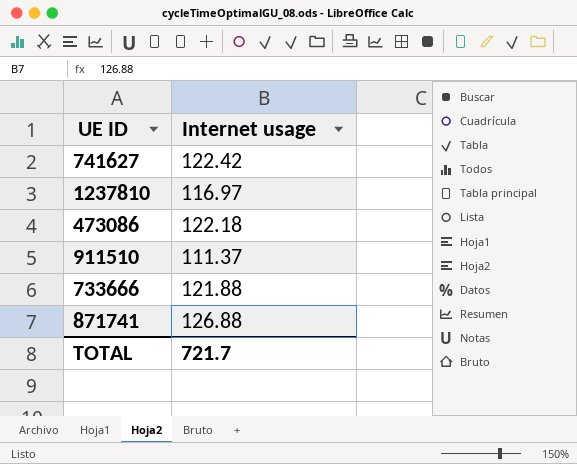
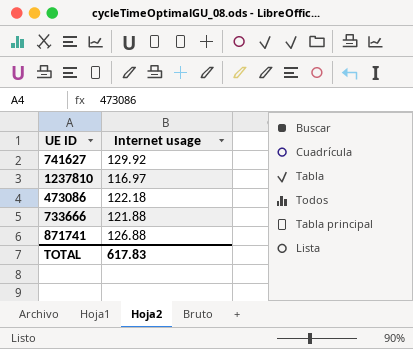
row 911510: 111.37 -> none
741627 | Internet usage: 122.42 -> 129.92
TOTAL | Internet usage: 721.7 -> 617.83

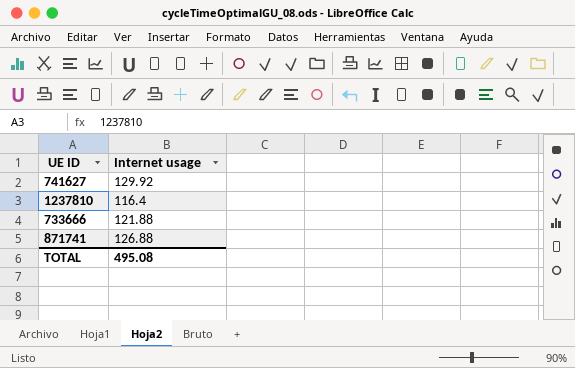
row 473086: 122.18 -> none
1237810 | Internet usage: 116.97 -> 116.4
TOTAL | Internet usage: 617.83 -> 495.08

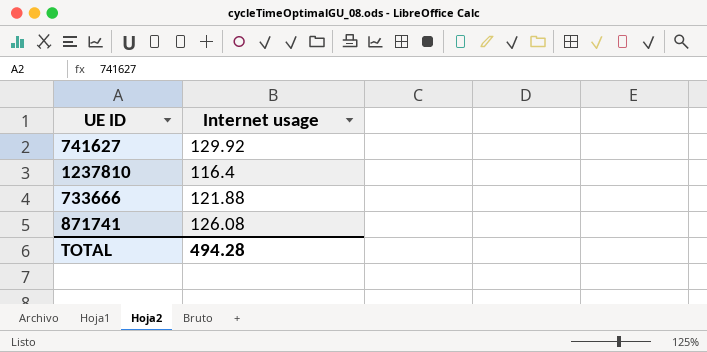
871741 | Internet usage: 126.88 -> 126.08
TOTAL | Internet usage: 495.08 -> 494.28

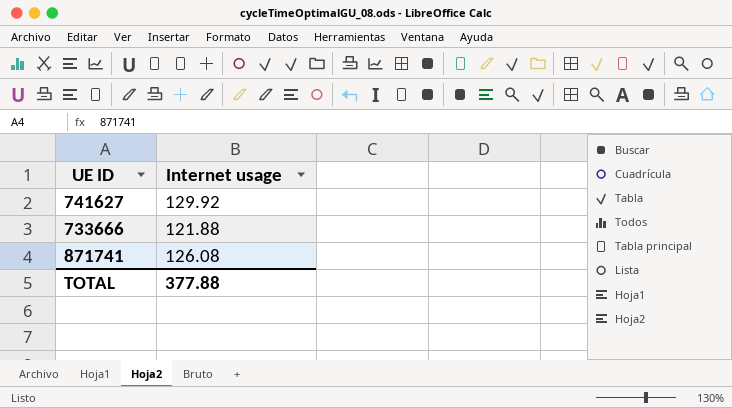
row 1237810: 116.4 -> none
TOTAL | Internet usage: 494.28 -> 377.88

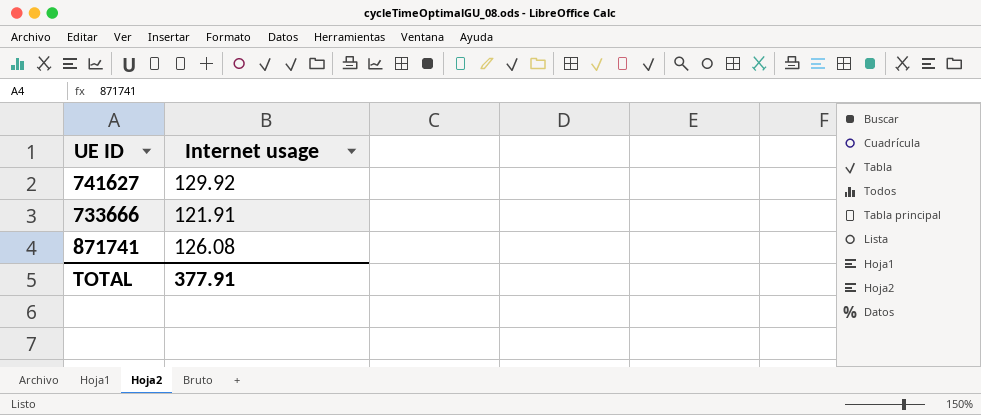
733666 | Internet usage: 121.88 -> 121.91
TOTAL | Internet usage: 377.88 -> 377.91

